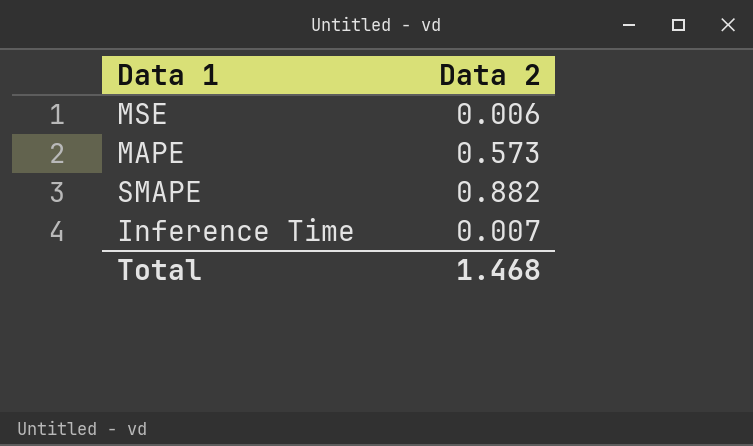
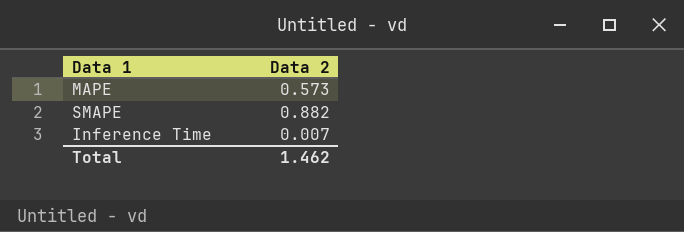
row MSE: 0.006 -> none
Total | Data 2: 1.468 -> 1.462

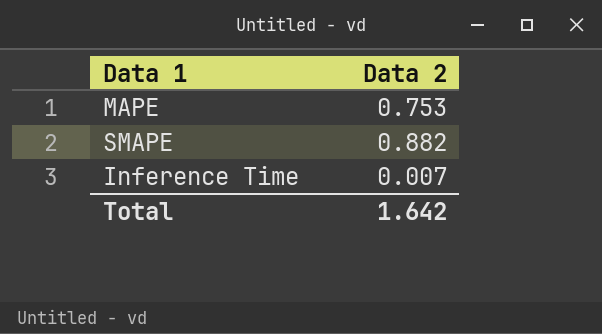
MAPE | Data 2: 0.573 -> 0.753
Total | Data 2: 1.462 -> 1.642

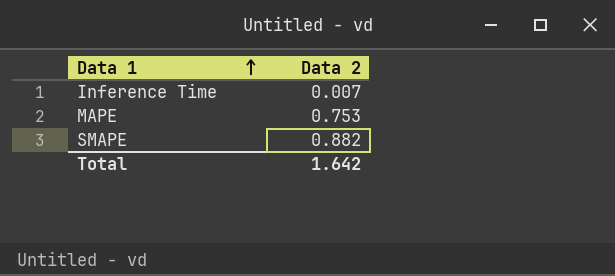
row order: none -> Data 1 ascending

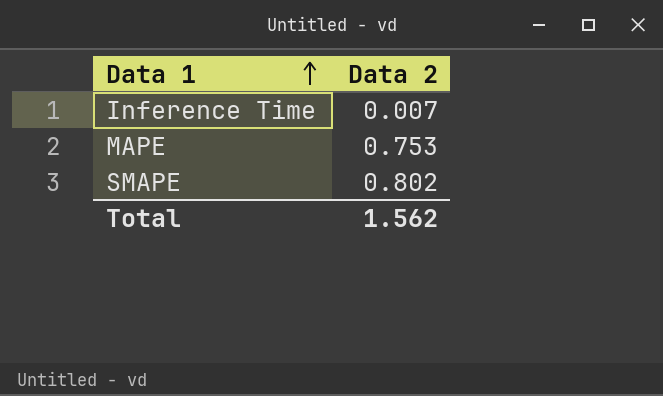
SMAPE | Data 2: 0.882 -> 0.802
Total | Data 2: 1.642 -> 1.562

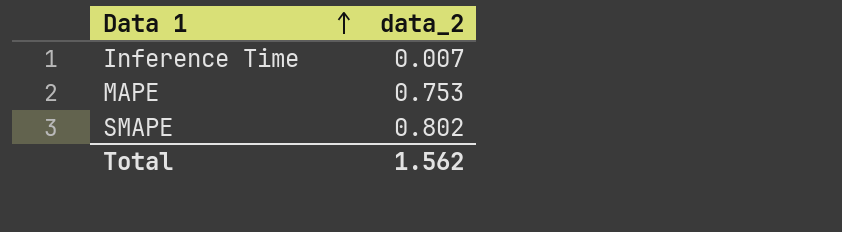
column name: Data 2 -> data_2

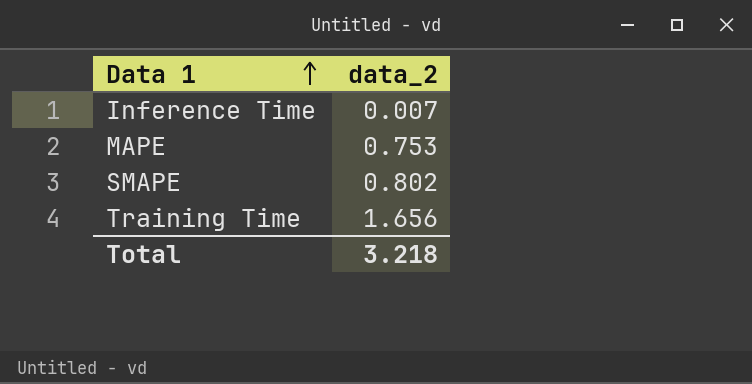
row Training Time: none -> 1.656
Total | data_2: 1.562 -> 3.218

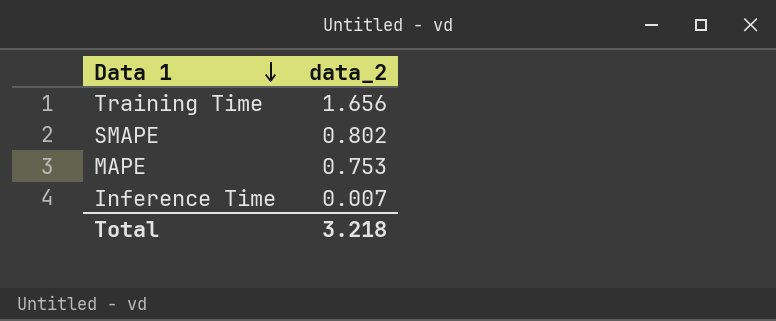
row order: Data 1 ascending -> Data 1 descending

